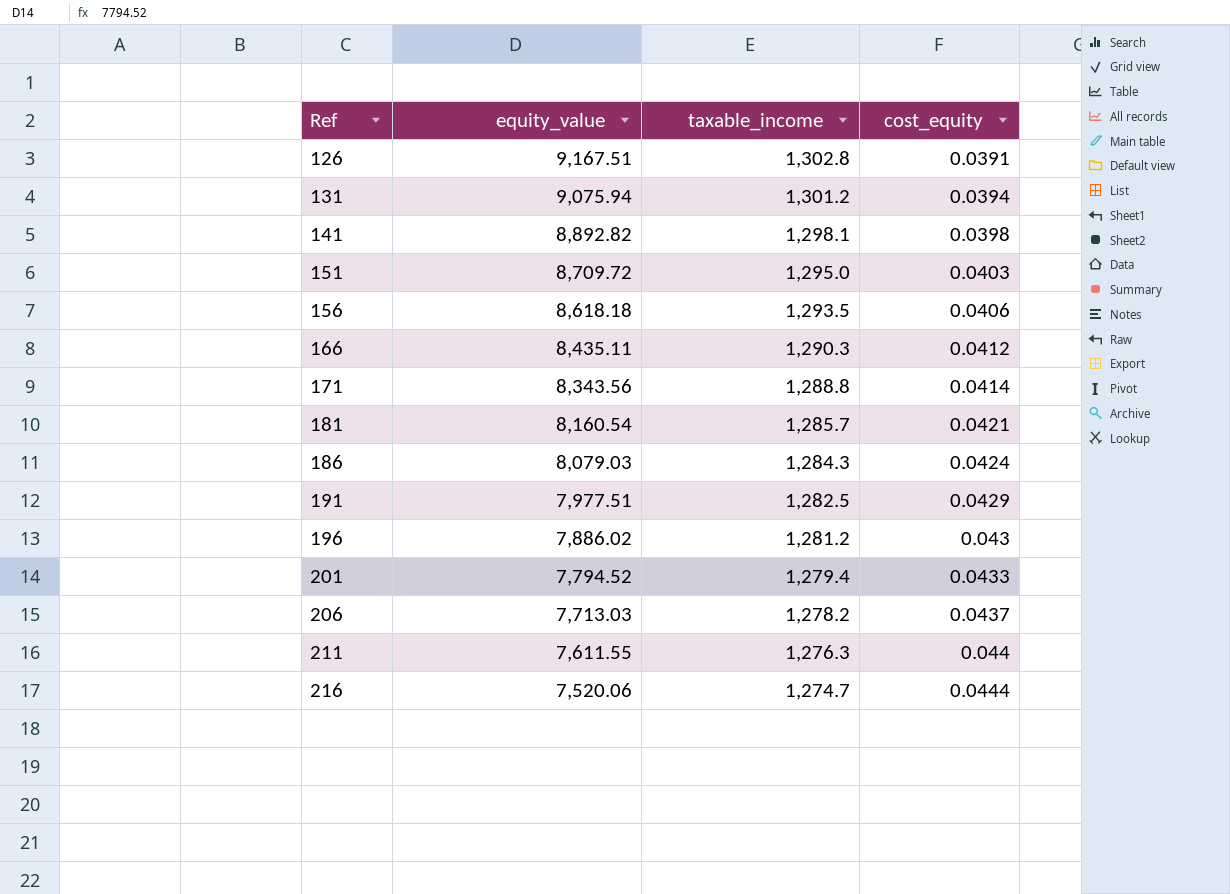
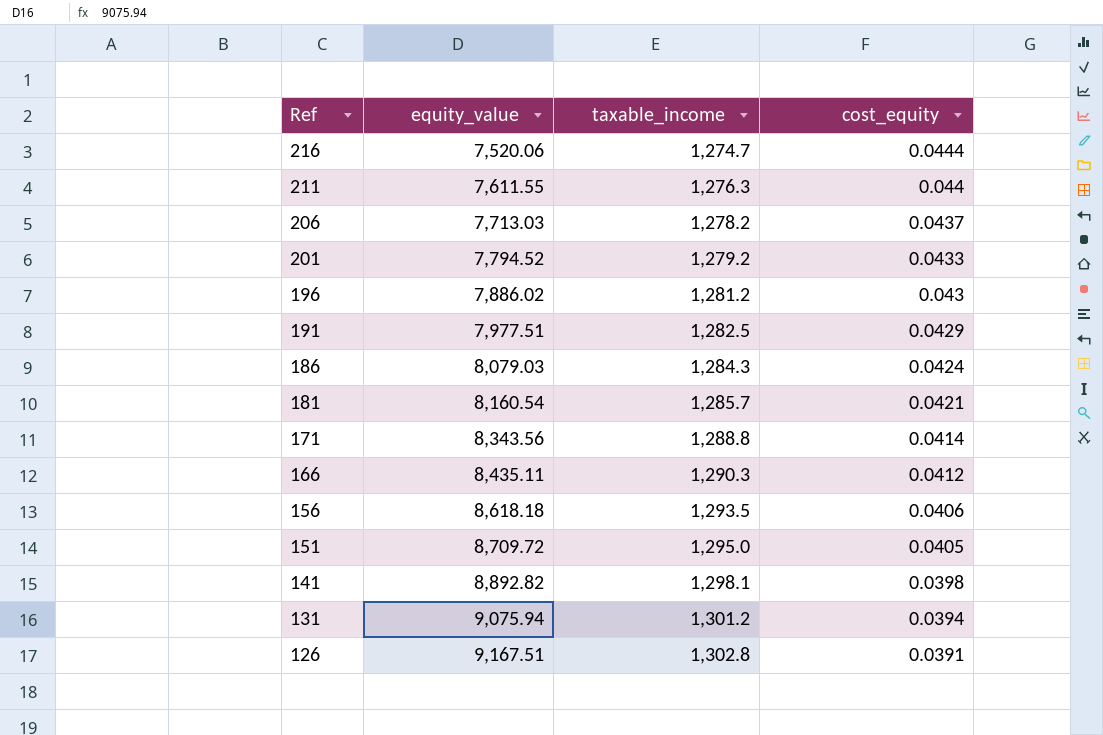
row order: Ref ascending -> Ref descending
201 | taxable_income: 1,279.4 -> 1,279.2
151 | cost_equity: 0.0403 -> 0.0405

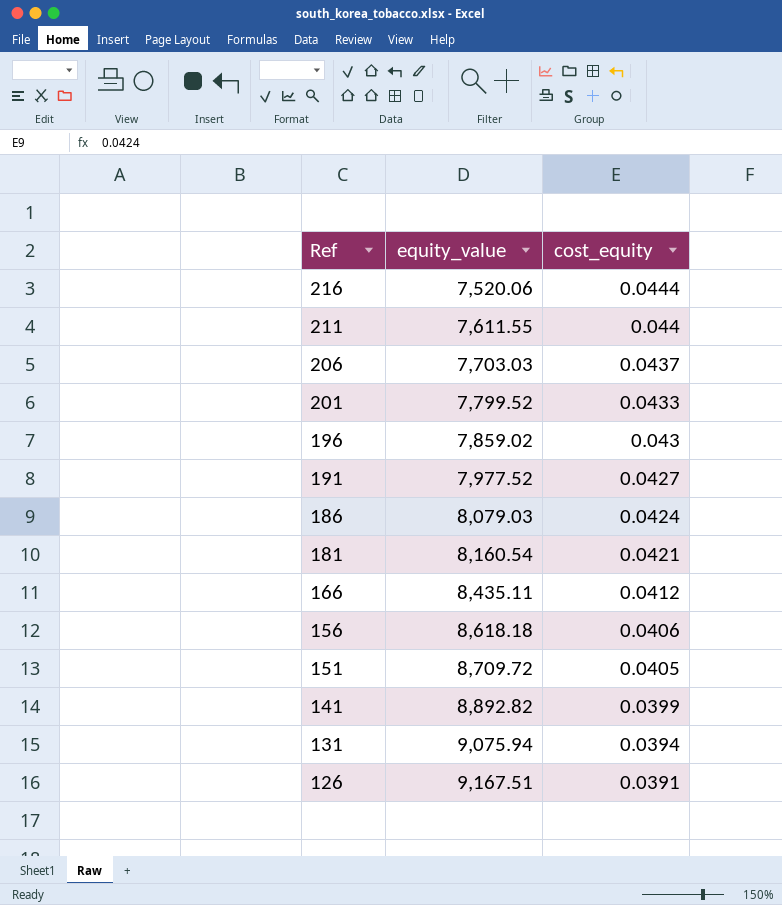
column taxable_income | position: 3 -> none
row 171: 8,343.56 | 1,288.8 | 0.0414 -> none
206 | equity_value: 7,713.03 -> 7,703.03
201 | equity_value: 7,794.52 -> 7,799.52
196 | equity_value: 7,886.02 -> 7,859.02
191 | equity_value: 7,977.51 -> 7,977.52
191 | cost_equity: 0.0429 -> 0.0427
141 | cost_equity: 0.0398 -> 0.0399

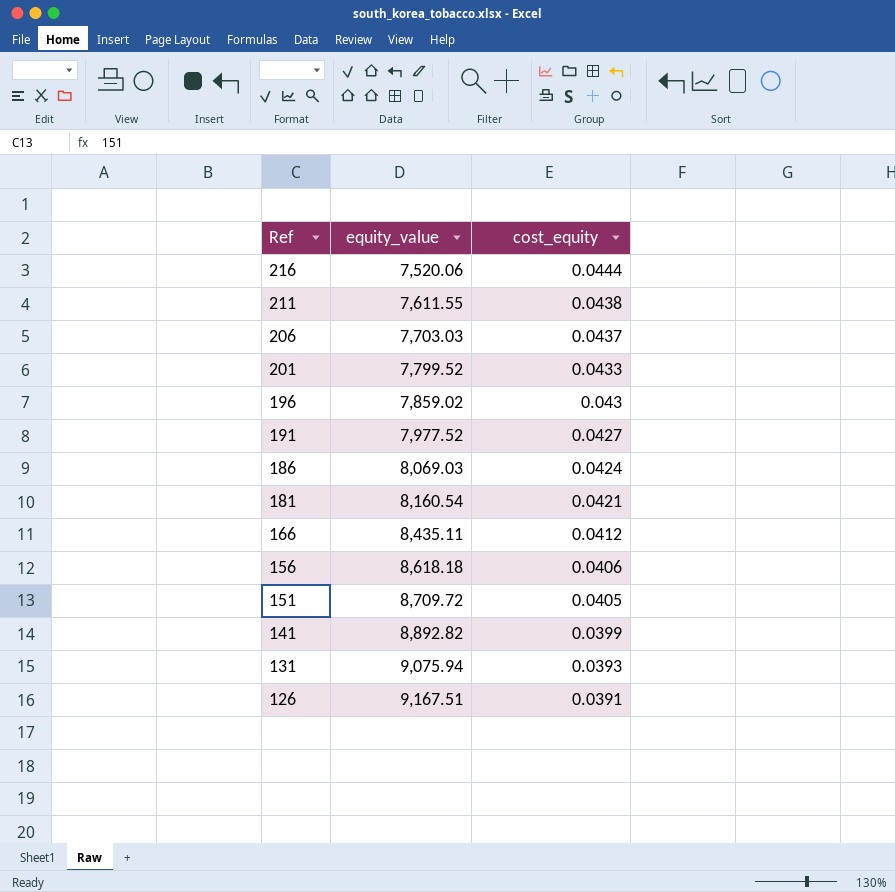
211 | cost_equity: 0.044 -> 0.0438
186 | equity_value: 8,079.03 -> 8,069.03
131 | cost_equity: 0.0394 -> 0.0393

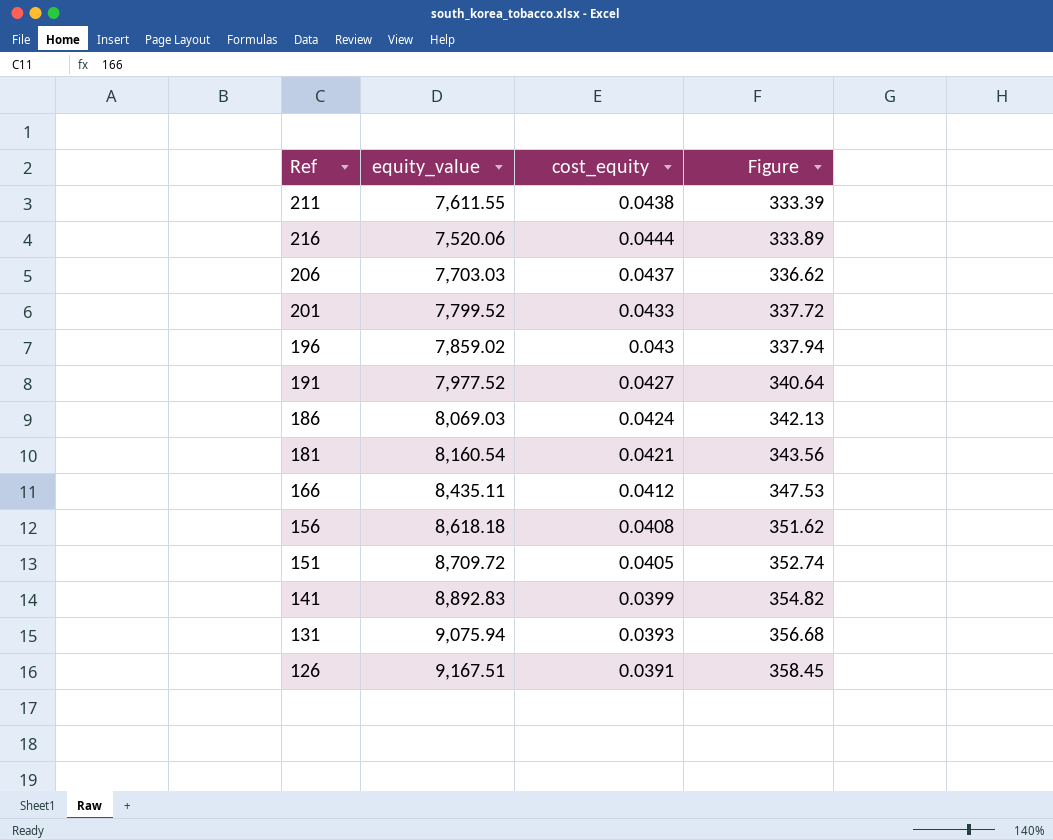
row order: Ref descending -> Figure ascending
column Figure | formula: none -> [equity_value] * [cost_equity]
156 | cost_equity: 0.0406 -> 0.0408
141 | equity_value: 8,892.82 -> 8,892.83

